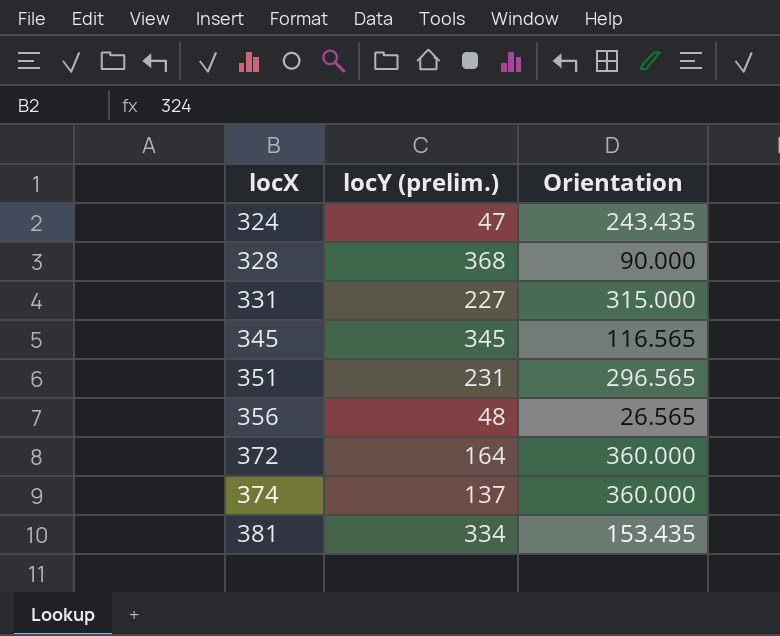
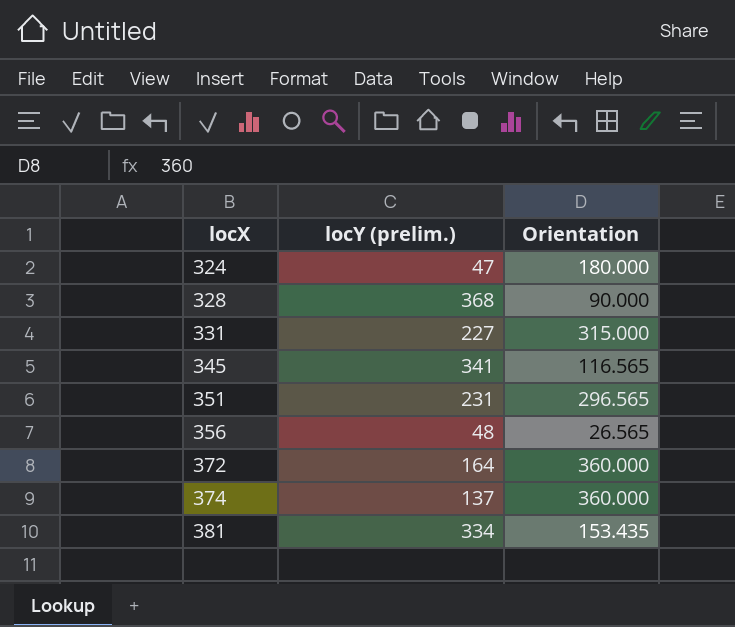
324 | Orientation: 243.435 -> 180.000
345 | locY (prelim.): 345 -> 341

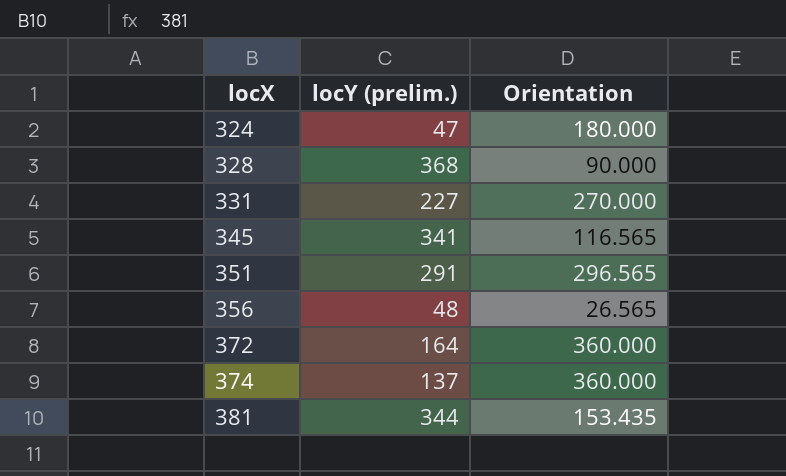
331 | Orientation: 315.000 -> 270.000
351 | locY (prelim.): 231 -> 291
381 | locY (prelim.): 334 -> 344

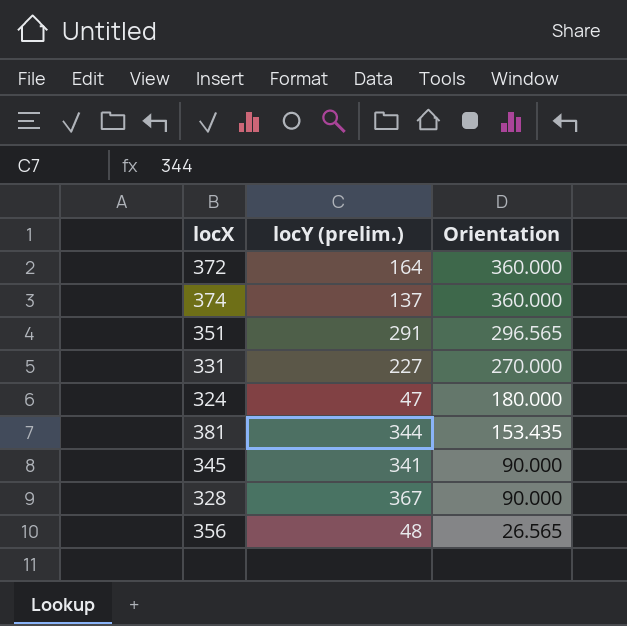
row order: locX ascending -> Orientation descending
345 | Orientation: 116.565 -> 90.000
328 | locY (prelim.): 368 -> 367

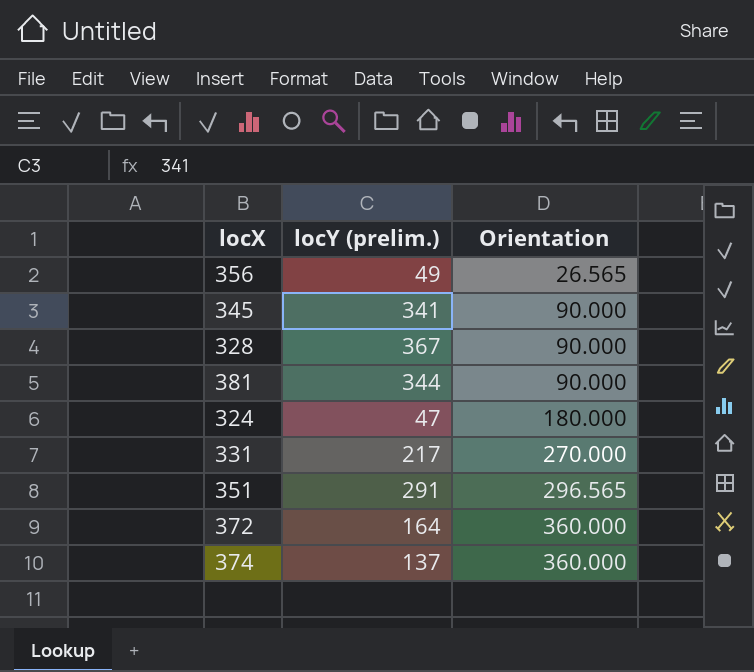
row order: Orientation descending -> Orientation ascending
356 | locY (prelim.): 48 -> 49
381 | Orientation: 153.435 -> 90.000
331 | locY (prelim.): 227 -> 217

